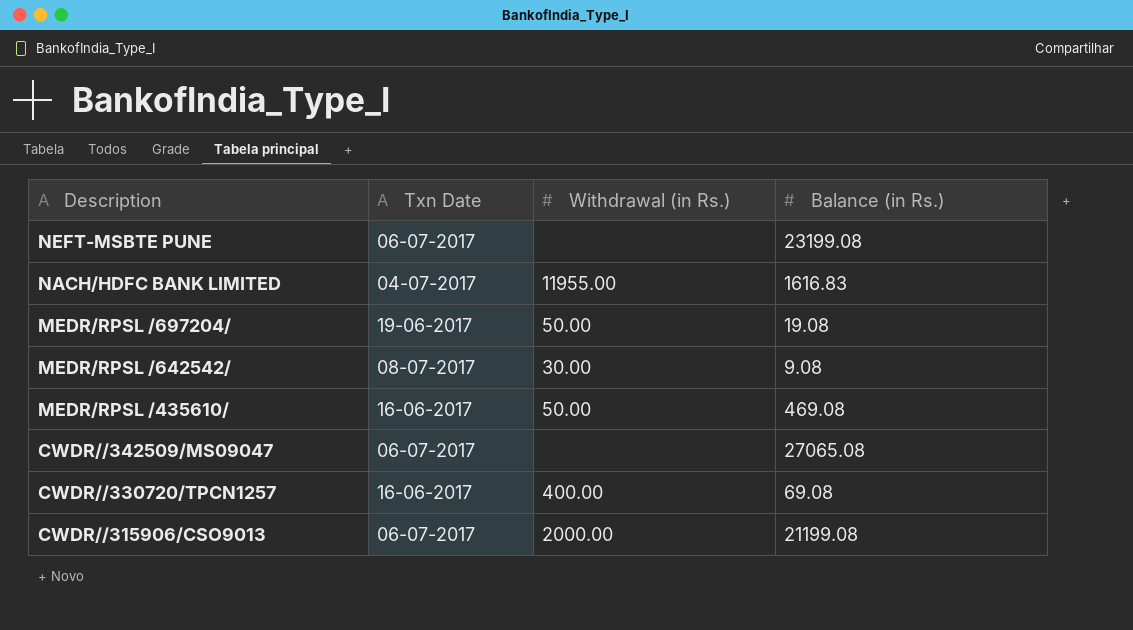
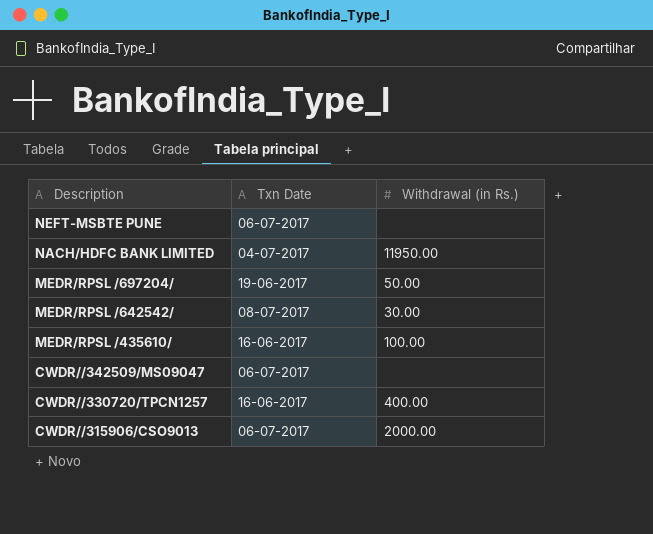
column Balance (in Rs.) | position: 4 -> none
NACH/HDFC BANK LIMITED | Withdrawal (in Rs.): 11955.00 -> 11950.00
MEDR/RPSL /435610/ | Withdrawal (in Rs.): 50.00 -> 100.00

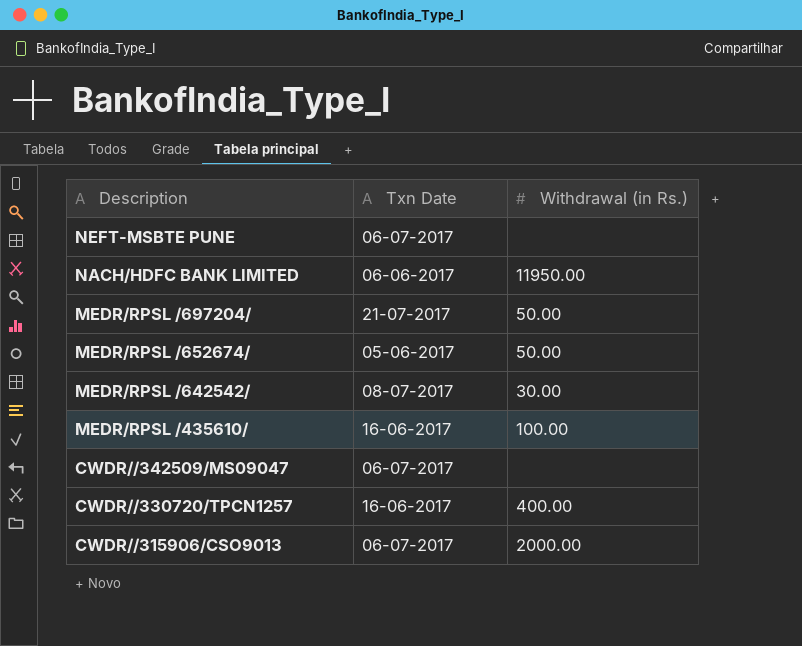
NACH/HDFC BANK LIMITED | Txn Date: 04-07-2017 -> 06-06-2017
MEDR/RPSL /697204/ | Txn Date: 19-06-2017 -> 21-07-2017
row MEDR/RPSL /652674/: none -> 05-06-2017 | 50.00

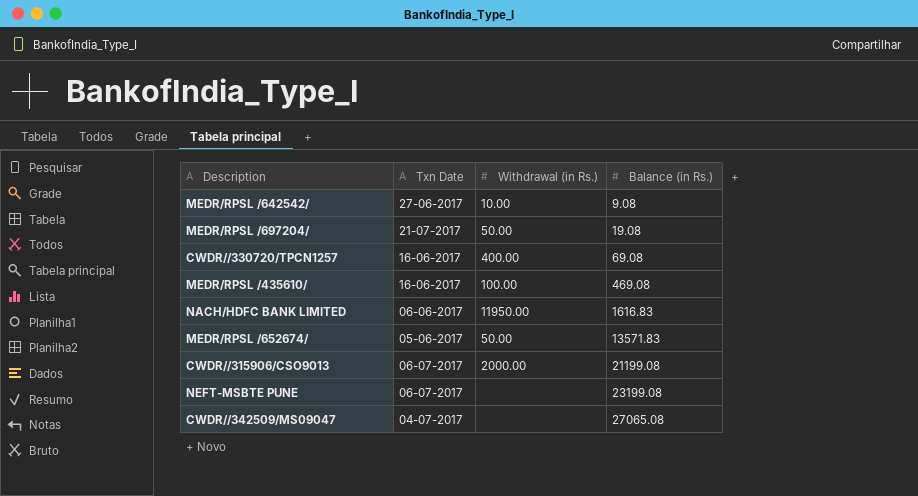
row order: Description descending -> Balance (in Rs.) ascending
column Balance (in Rs.) | position: none -> 4
MEDR/RPSL /642542/ | Txn Date: 08-07-2017 -> 27-06-2017
MEDR/RPSL /642542/ | Withdrawal (in Rs.): 30.00 -> 10.00
CWDR//342509/MS09047 | Txn Date: 06-07-2017 -> 04-07-2017

